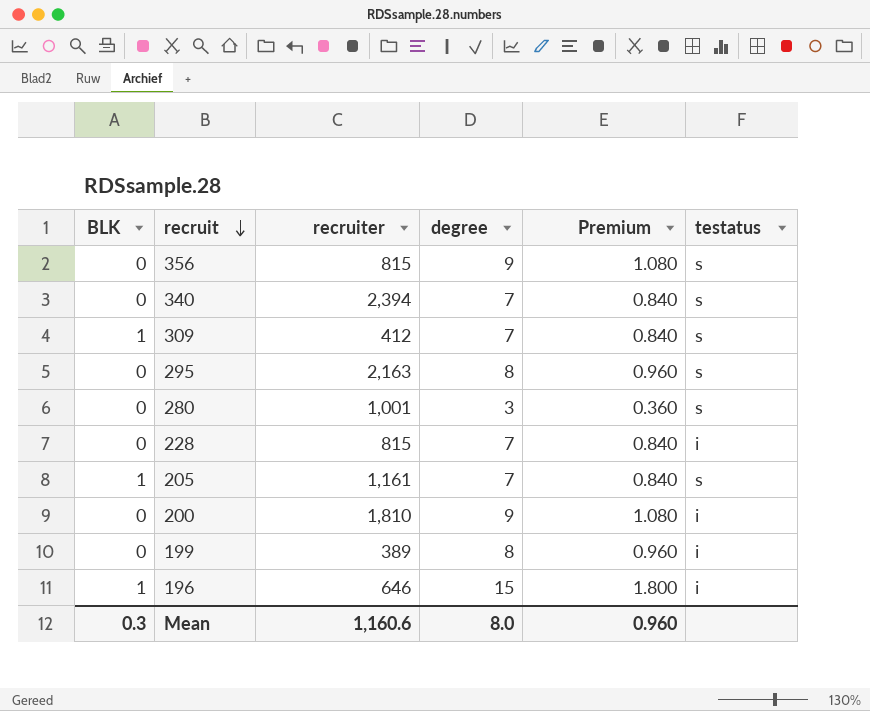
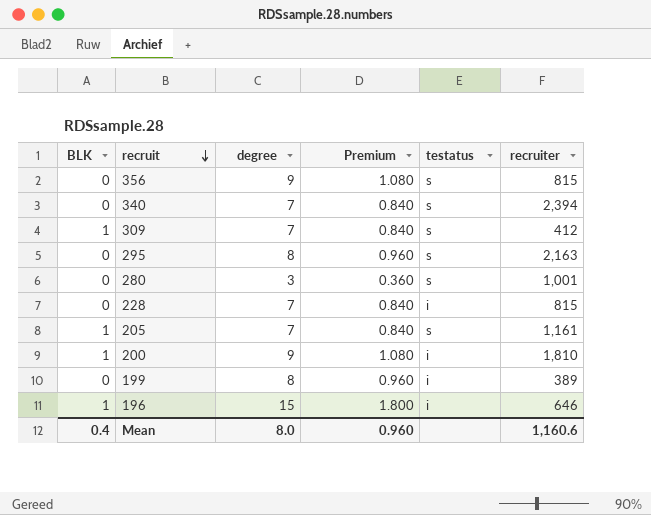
column recruiter | position: 3 -> 6
200 | BLK: 0 -> 1
Mean | BLK: 0.3 -> 0.4

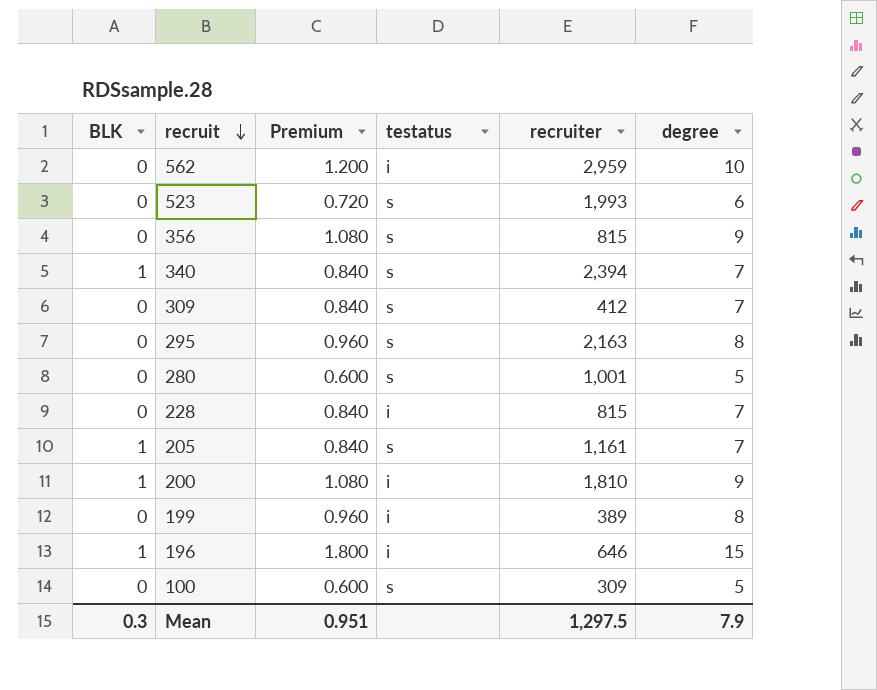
column degree | position: 3 -> 6
row 562: none -> 0 | 1.200 | i | 2,959 | 10
row 523: none -> 0 | 0.720 | s | 1,993 | 6
340 | BLK: 0 -> 1
309 | BLK: 1 -> 0
280 | Premium: 0.360 -> 0.600
280 | degree: 3 -> 5
row 100: none -> 0 | 0.600 | s | 309 | 5
Mean | BLK: 0.4 -> 0.3
Mean | Premium: 0.960 -> 0.951
Mean | recruiter: 1,160.6 -> 1,297.5
Mean | degree: 8.0 -> 7.9

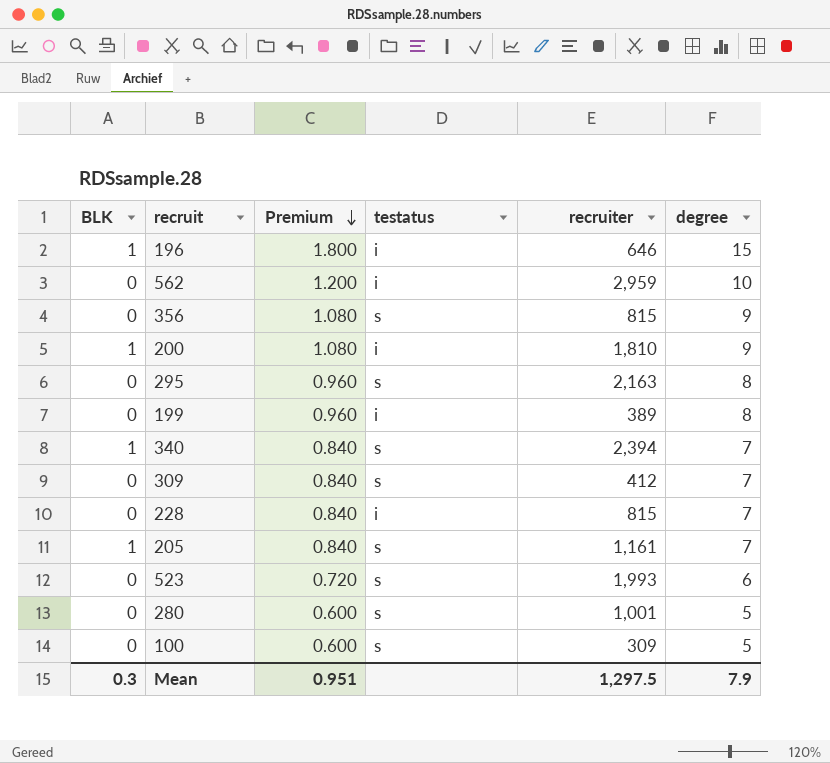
row order: recruit descending -> Premium descending

